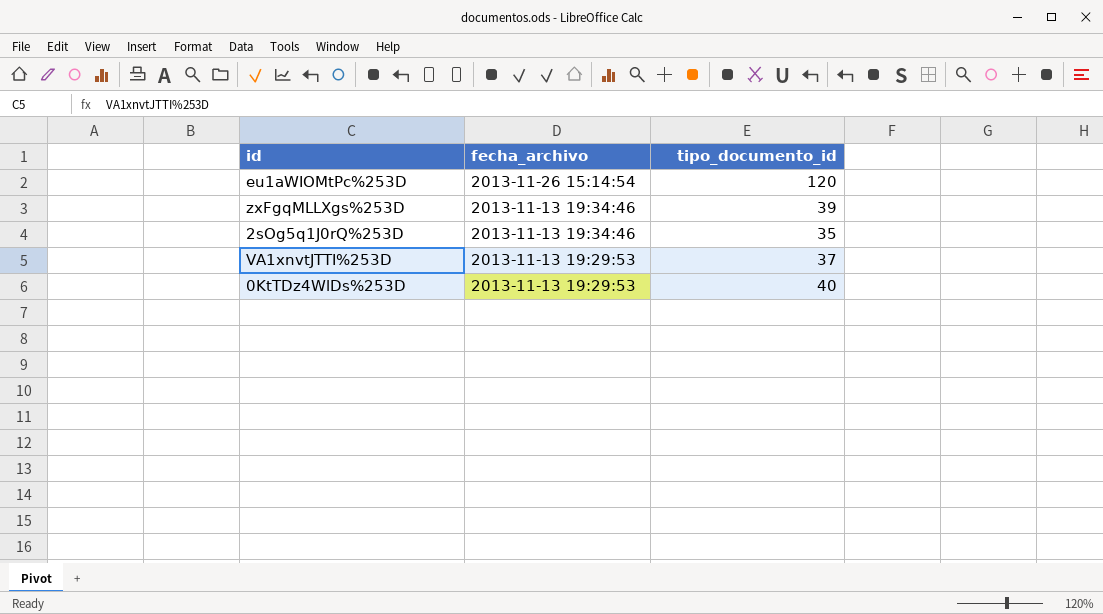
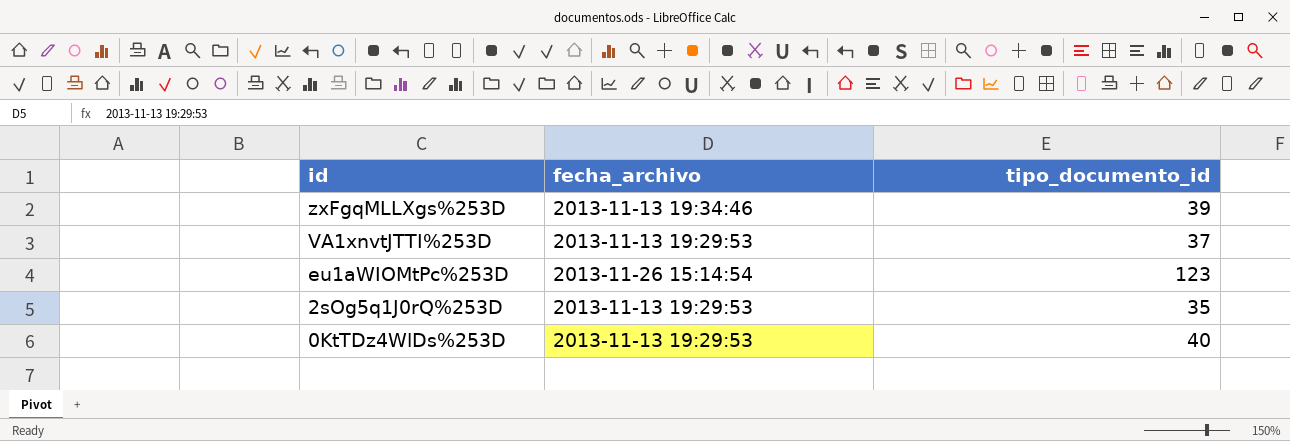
row order: fecha_archivo descending -> id descending
eu1aWIOMtPc%253D | tipo_documento_id: 120 -> 123
2sOg5q1J0rQ%253D | fecha_archivo: 2013-11-13 19:34:46 -> 2013-11-13 19:29:53

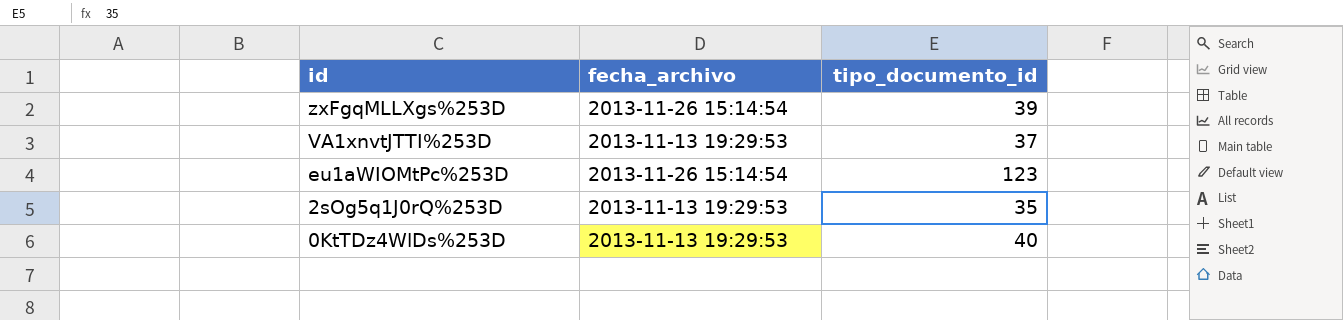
zxFgqMLLXgs%253D | fecha_archivo: 2013-11-13 19:34:46 -> 2013-11-26 15:14:54

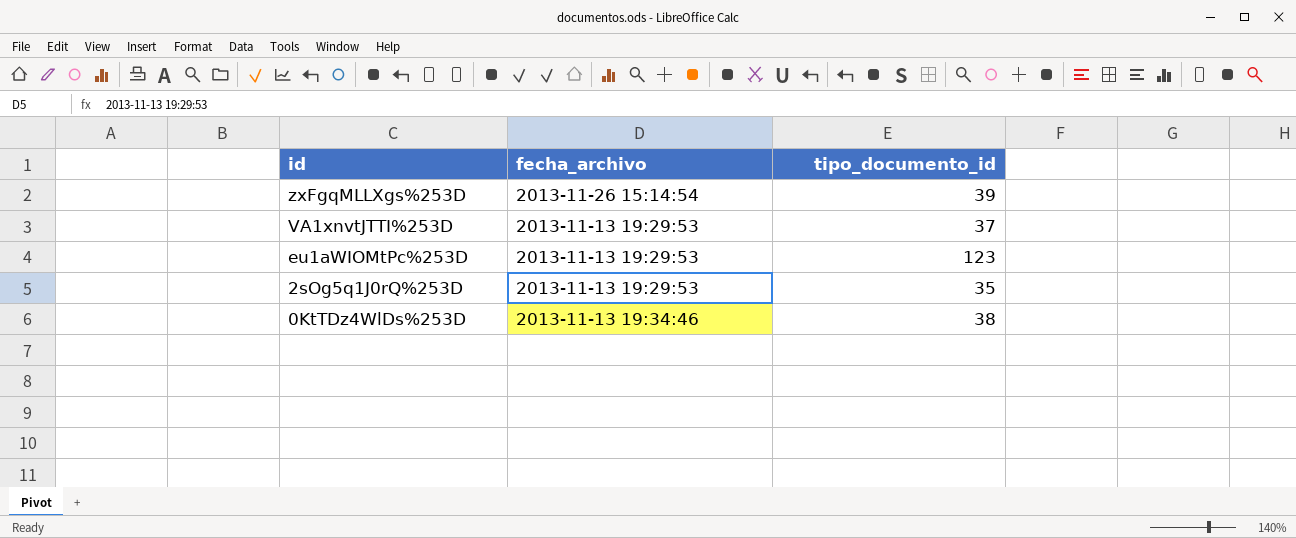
eu1aWIOMtPc%253D | fecha_archivo: 2013-11-26 15:14:54 -> 2013-11-13 19:29:53
0KtTDz4WlDs%253D | fecha_archivo: 2013-11-13 19:29:53 -> 2013-11-13 19:34:46
0KtTDz4WlDs%253D | tipo_documento_id: 40 -> 38

